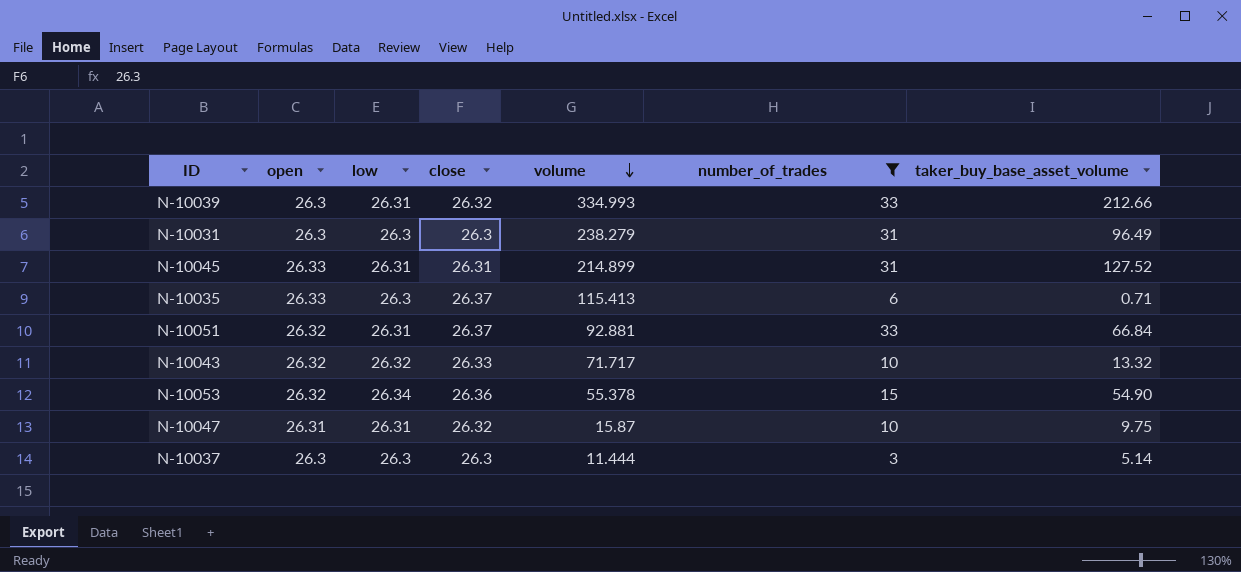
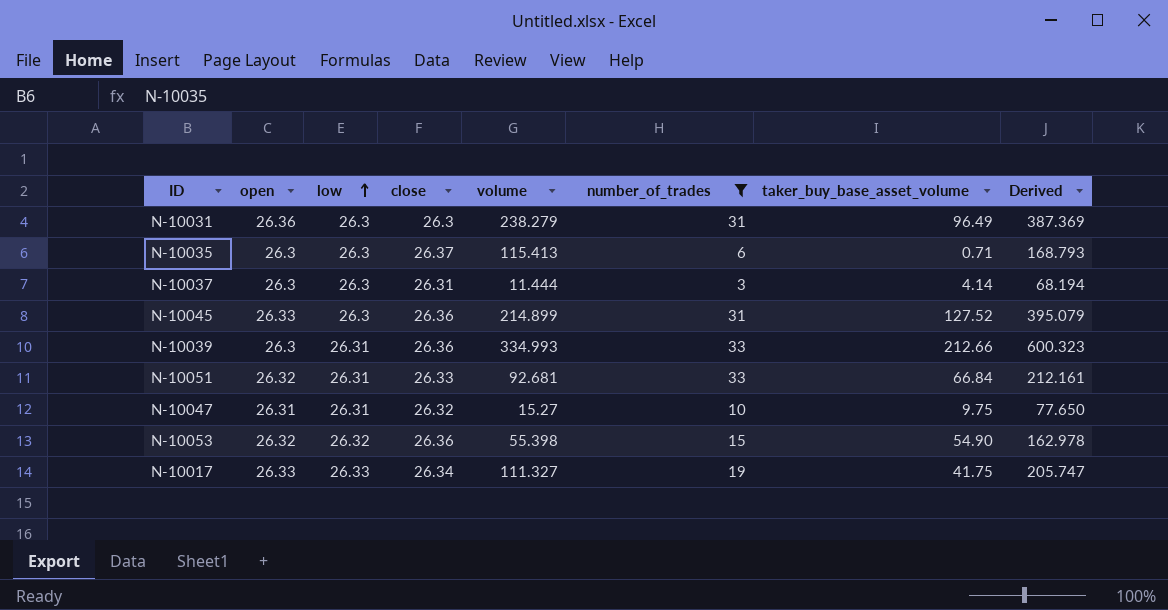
row order: volume descending -> low ascending
column Derived | formula: none -> [low] + [close] + [volume] + [taker_buy_base_asset_volume]
row N-10043: 26.32 | 26.32 | 26.33 | 71.717 | 10 | 13.32 -> none
N-10031 | open: 26.3 -> 26.36
N-10035 | open: 26.33 -> 26.3
N-10037 | close: 26.3 -> 26.31
N-10037 | taker_buy_base_asset_volume: 5.14 -> 4.14
N-10045 | low: 26.31 -> 26.3
N-10045 | close: 26.31 -> 26.36
N-10039 | close: 26.32 -> 26.36
N-10051 | close: 26.37 -> 26.33
N-10051 | volume: 92.881 -> 92.681
N-10047 | volume: 15.87 -> 15.27
N-10053 | low: 26.34 -> 26.32
N-10053 | volume: 55.378 -> 55.398
row N-10017: none -> 26.33 | 26.33 | 26.34 | 111.327 | 19 | 41.75 | 205.747

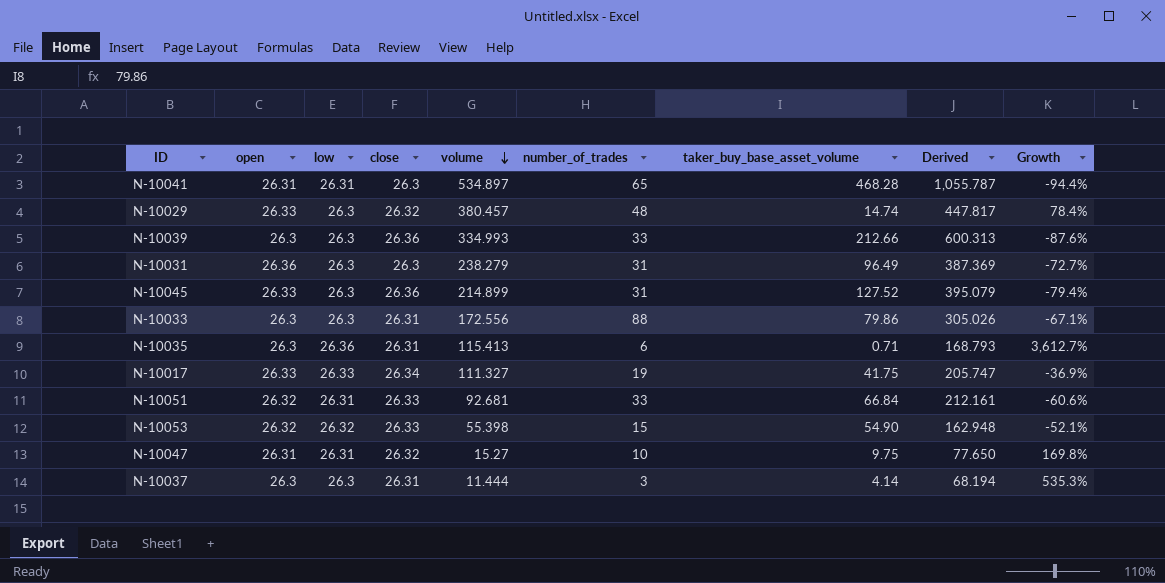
filter: number_of_trades <= 33 -> none
row order: low ascending -> volume descending
column Growth | formula: none -> ([low] - [taker_buy_base_asset_volume]) / [taker_buy_base_asset_volume]
N-10039 | low: 26.31 -> 26.3
N-10039 | Derived: 600.323 -> 600.313
N-10035 | low: 26.3 -> 26.36
N-10035 | close: 26.37 -> 26.31
N-10053 | close: 26.36 -> 26.33
N-10053 | Derived: 162.978 -> 162.948

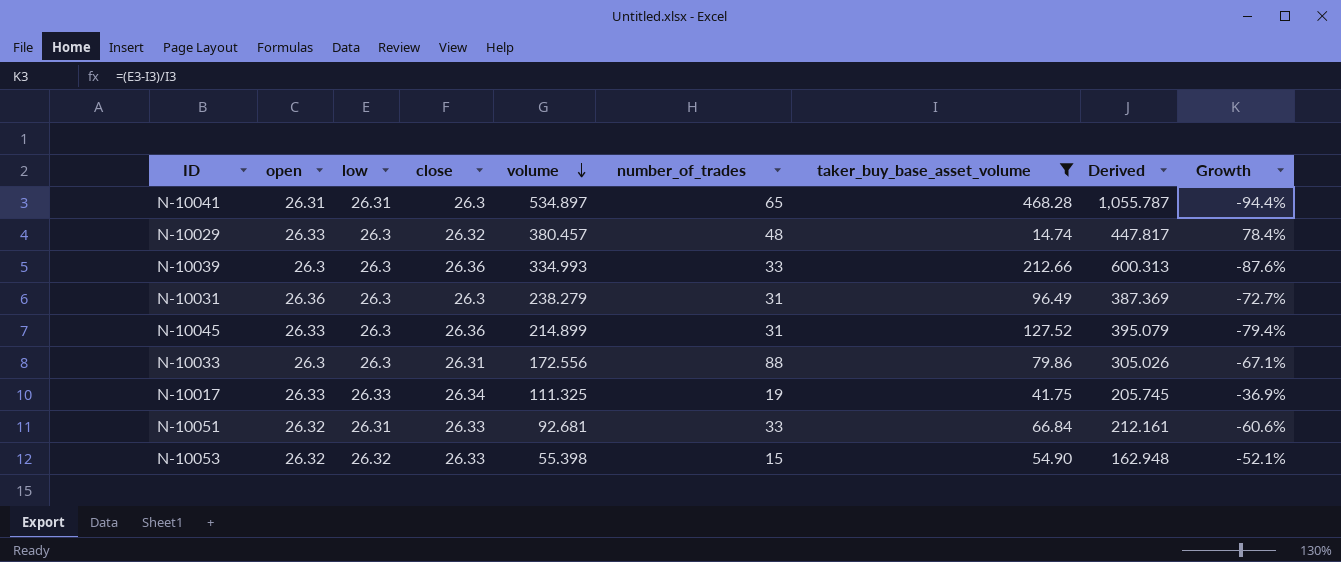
filter: none -> taker_buy_base_asset_volume >= 14.74
N-10017 | volume: 111.327 -> 111.325
N-10017 | Derived: 205.747 -> 205.745

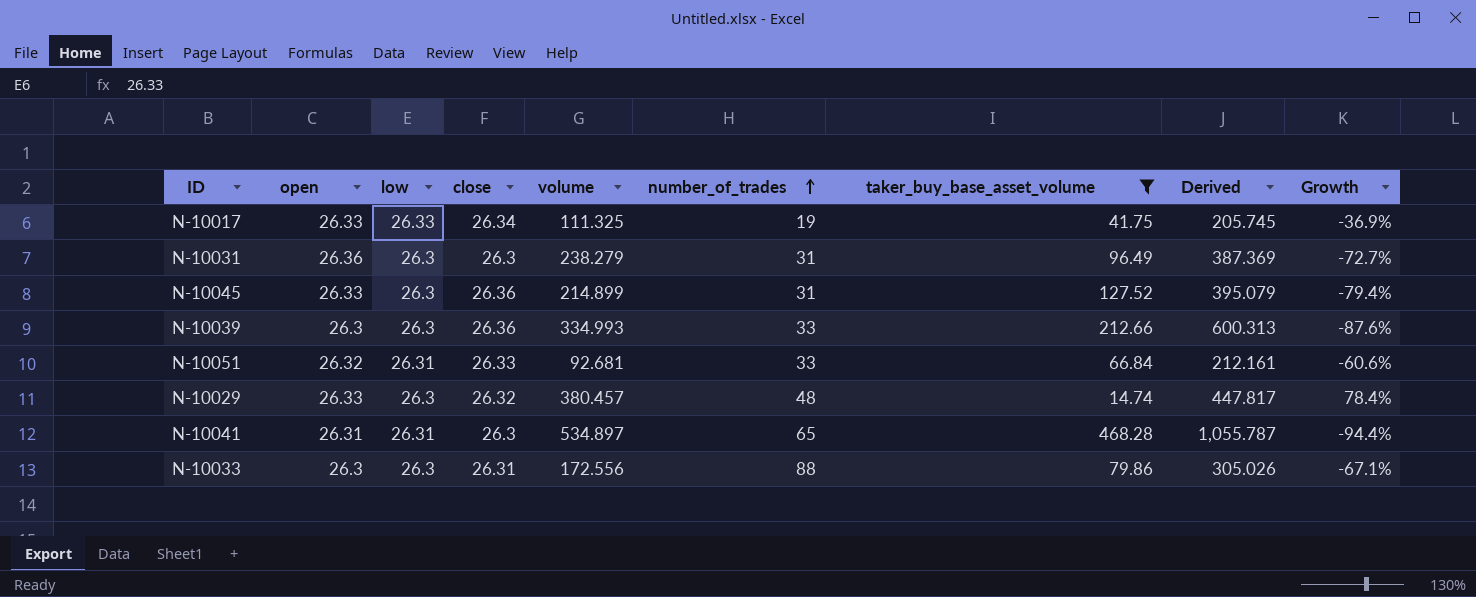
row order: volume descending -> number_of_trades ascending
row N-10053: 26.32 | 26.32 | 26.33 | 55.398 | 15 | 54.90 | 162.948 | -52.1% -> none

